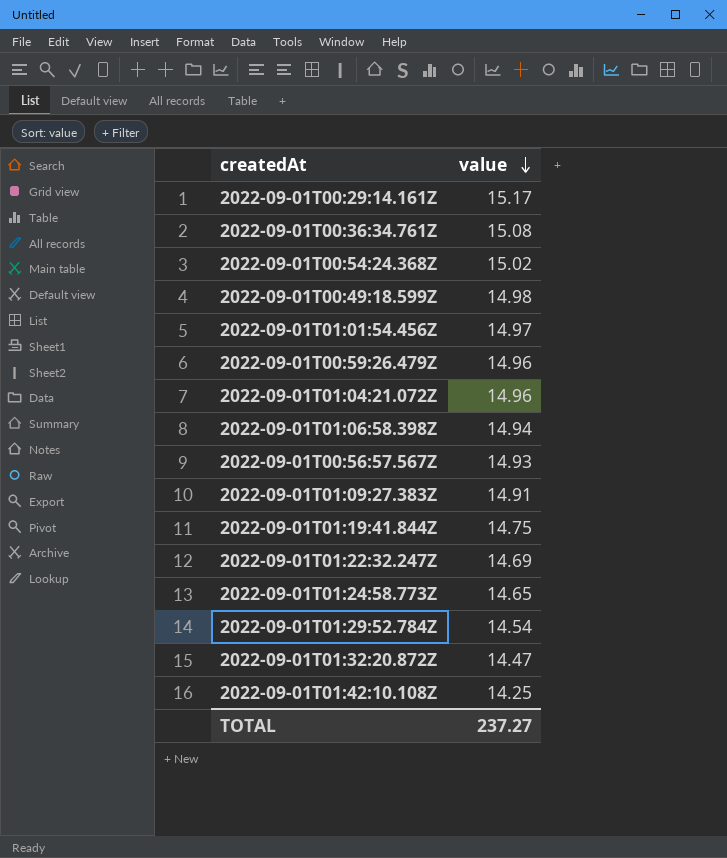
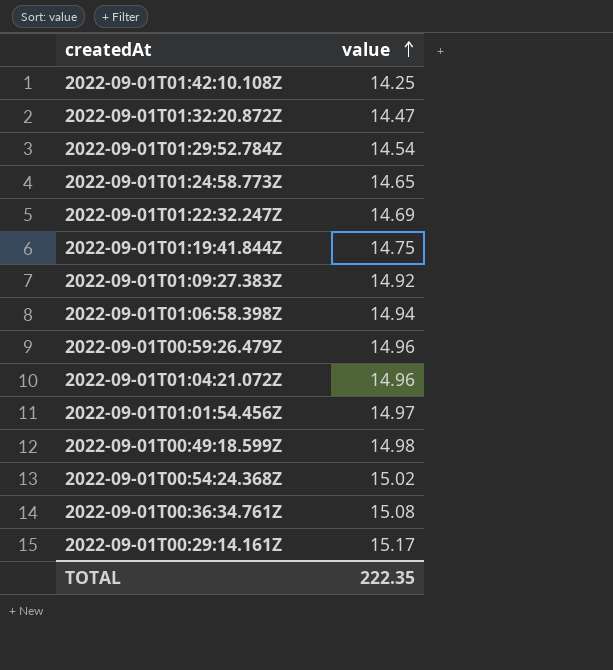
row order: value descending -> value ascending
row 2022-09-01T00:56:57.567Z: 14.93 -> none
2022-09-01T01:09:27.383Z | value: 14.91 -> 14.92
TOTAL | value: 237.27 -> 222.35

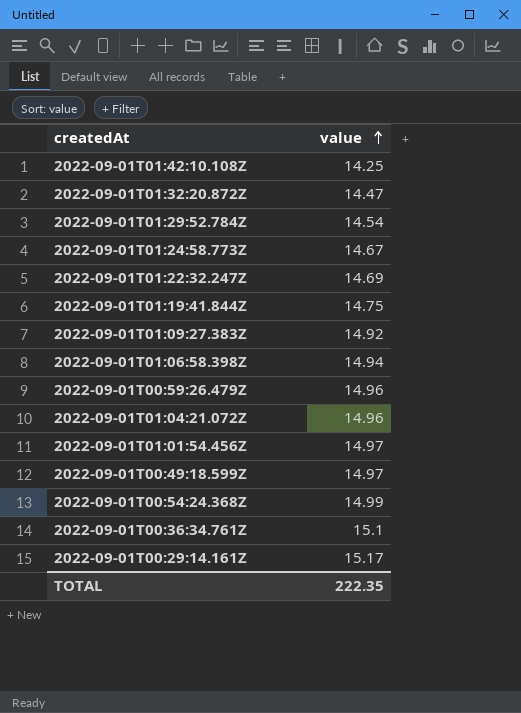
2022-09-01T01:24:58.773Z | value: 14.65 -> 14.67
2022-09-01T00:49:18.599Z | value: 14.98 -> 14.97
2022-09-01T00:54:24.368Z | value: 15.02 -> 14.99
2022-09-01T00:36:34.761Z | value: 15.08 -> 15.1

